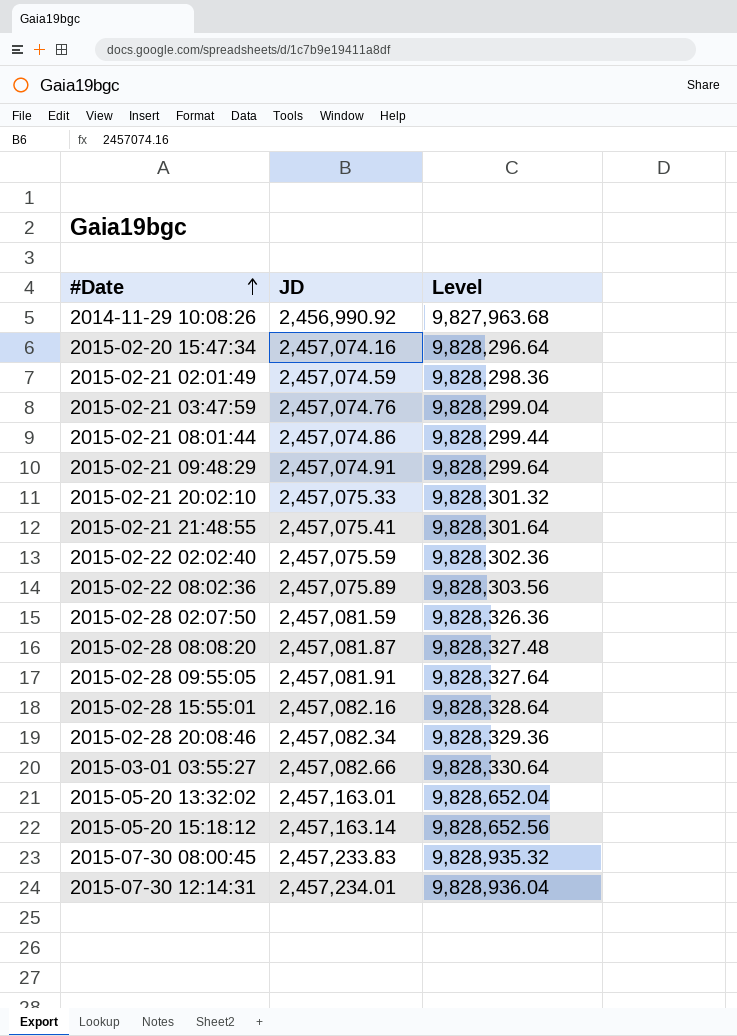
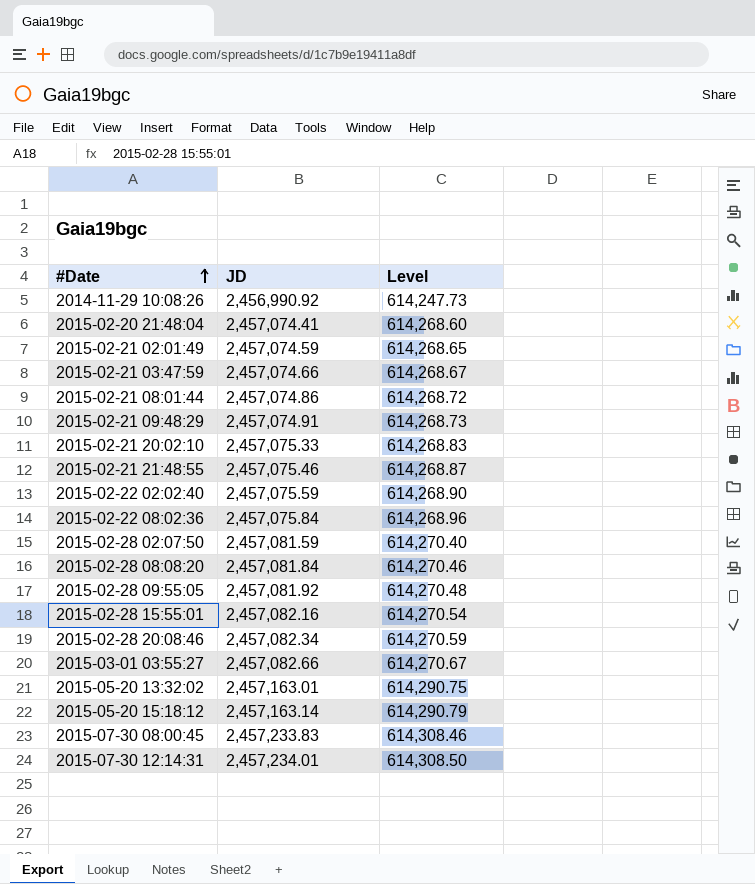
column Level | formula: [JD] * 4 -> [JD] * 0.25
row 2015-02-20 15:47:34: 2,457,074.16 | 9,828,296.64 -> none
row 2015-02-20 21:48:04: none -> 2,457,074.41 | 614,268.60
2015-02-21 03:47:59 | JD: 2,457,074.76 -> 2,457,074.66
2015-02-21 21:48:55 | JD: 2,457,075.41 -> 2,457,075.46
2015-02-22 08:02:36 | JD: 2,457,075.89 -> 2,457,075.84
2015-02-28 08:08:20 | JD: 2,457,081.87 -> 2,457,081.84
2015-02-28 09:55:05 | JD: 2,457,081.91 -> 2,457,081.92

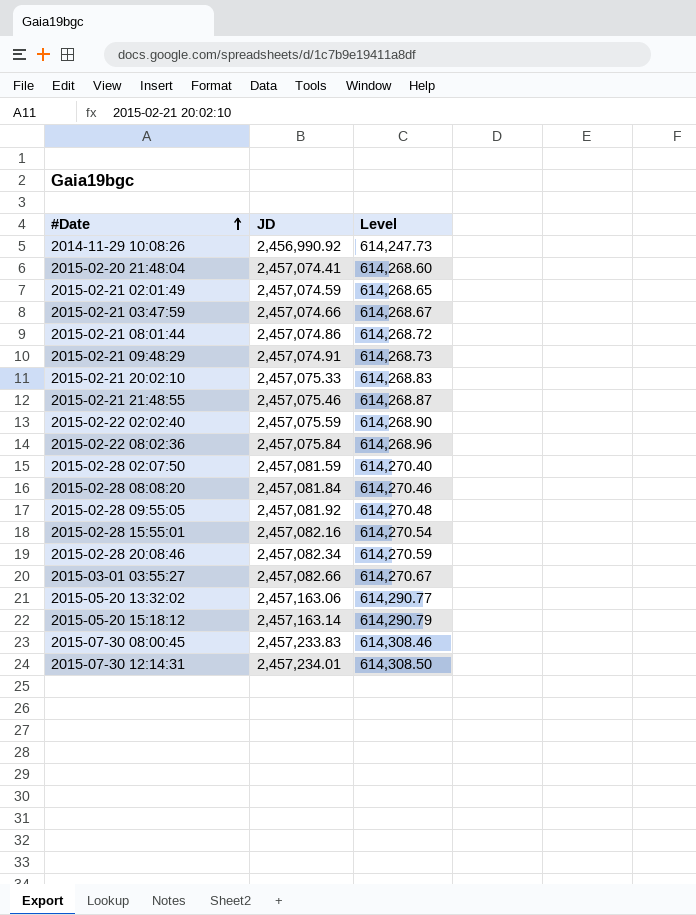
2015-05-20 13:32:02 | JD: 2,457,163.01 -> 2,457,163.06
2015-05-20 13:32:02 | Level: 614,290.75 -> 614,290.77

